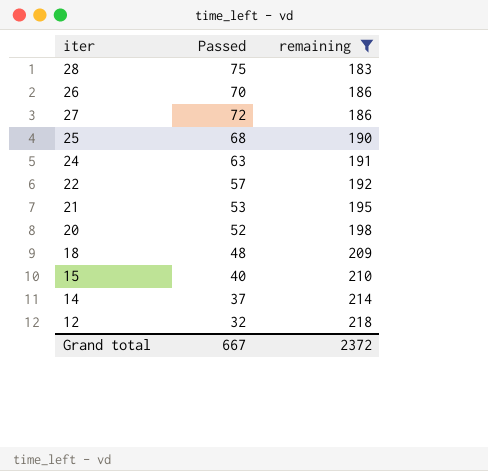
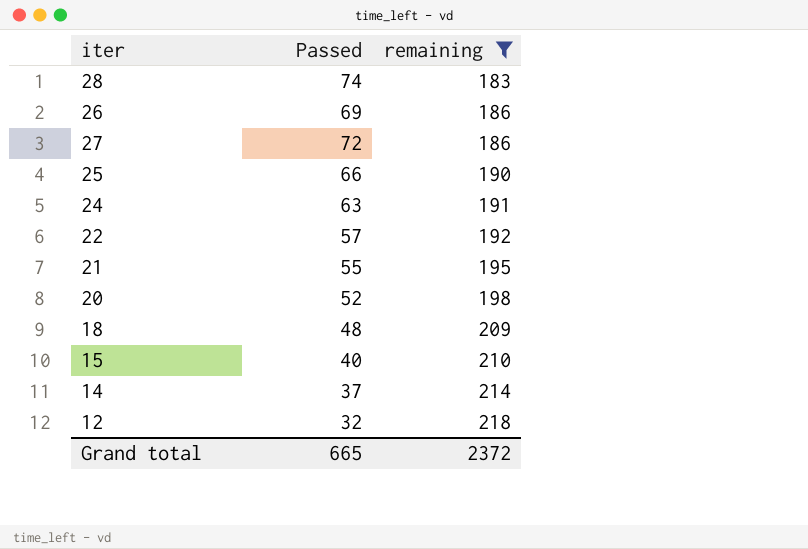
28 | Passed: 75 -> 74
26 | Passed: 70 -> 69
25 | Passed: 68 -> 66
21 | Passed: 53 -> 55
Grand total | Passed: 667 -> 665

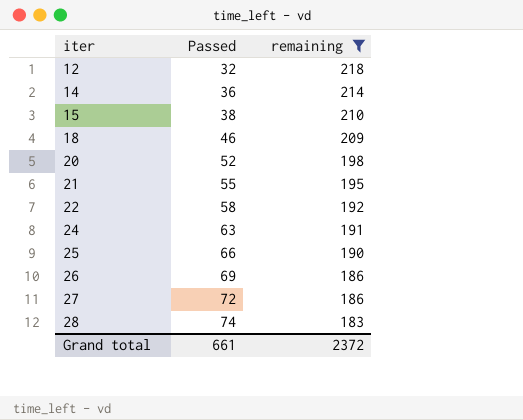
row order: remaining ascending -> iter ascending
14 | Passed: 37 -> 36
15 | Passed: 40 -> 38
18 | Passed: 48 -> 46
22 | Passed: 57 -> 58
Grand total | Passed: 665 -> 661

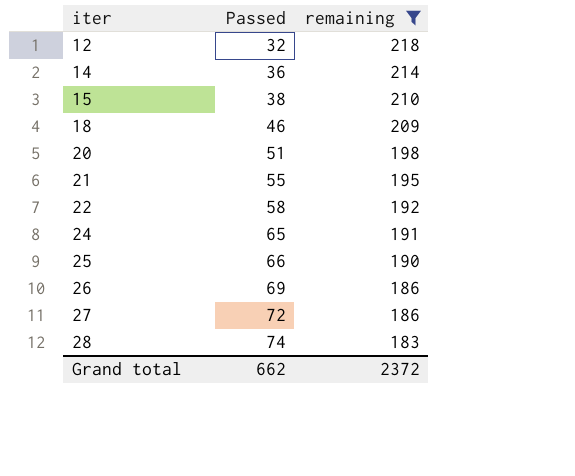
20 | Passed: 52 -> 51
24 | Passed: 63 -> 65
Grand total | Passed: 661 -> 662

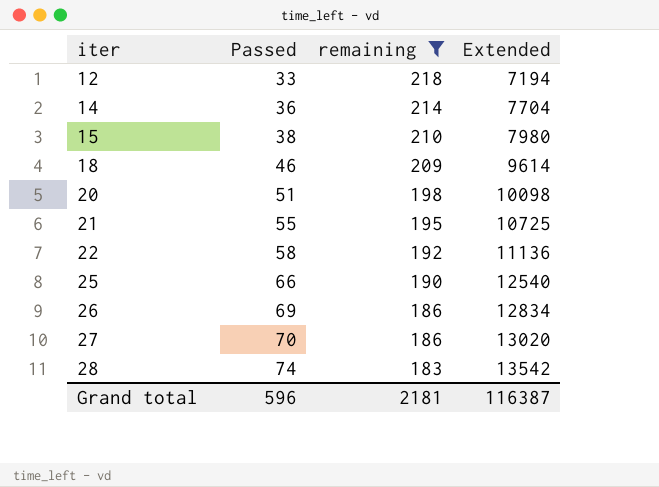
column Extended | formula: none -> [Passed] * [remaining]
row 24: 65 | 191 -> none
12 | Passed: 32 -> 33
27 | Passed: 72 -> 70
Grand total | Passed: 662 -> 596
Grand total | remaining: 2372 -> 2181

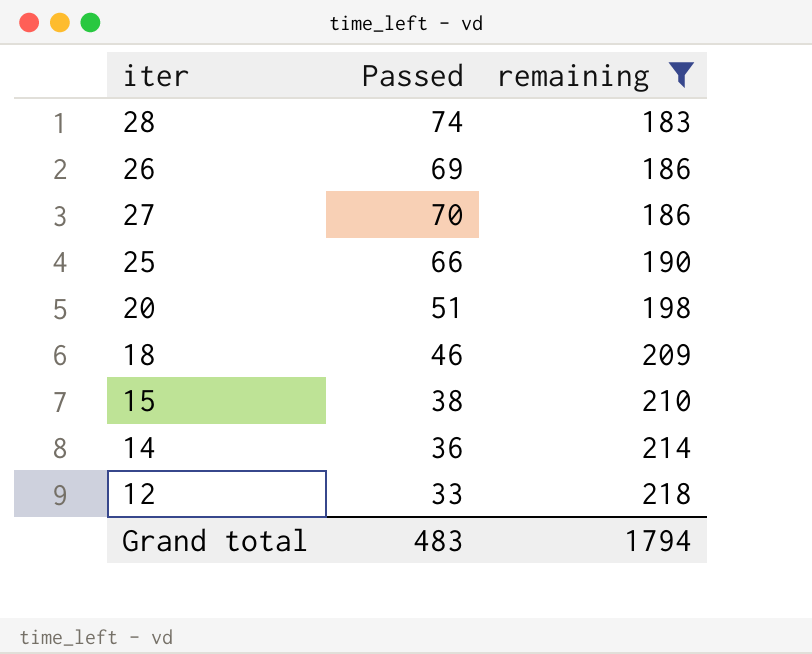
row order: iter ascending -> remaining ascending
column Extended | formula: [Passed] * [remaining] -> none
row 21: 55 | 195 | 10725 -> none
row 22: 58 | 192 | 11136 -> none
Grand total | Passed: 596 -> 483
Grand total | remaining: 2181 -> 1794

